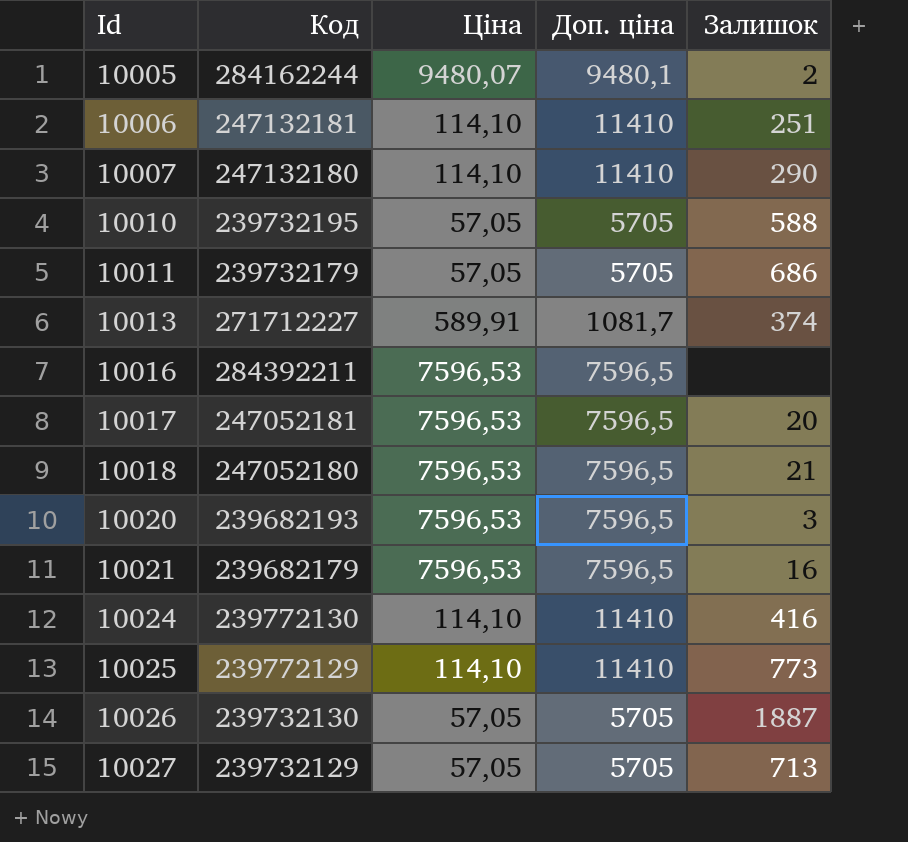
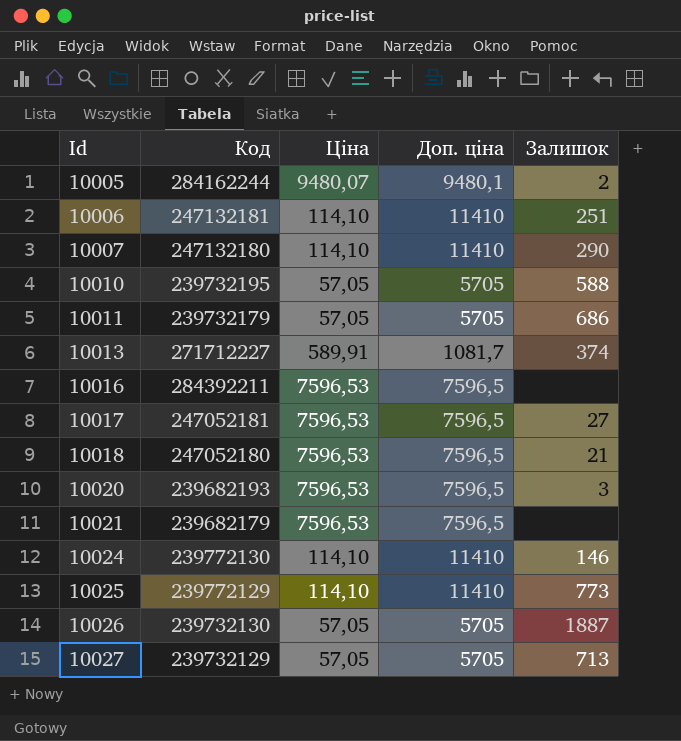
10017 | Залишок: 20 -> 27
10021 | Залишок: 16 -> none
10024 | Залишок: 416 -> 146

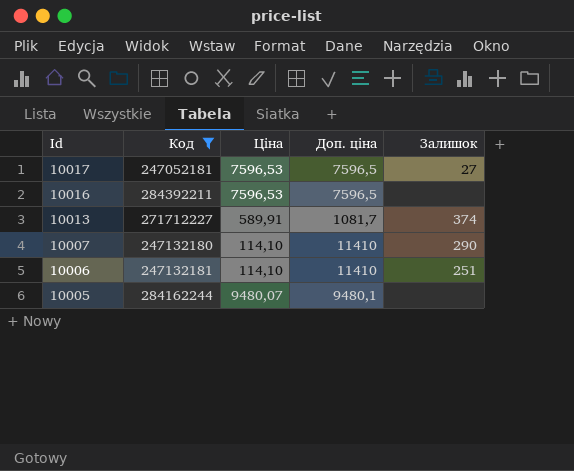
filter: none -> Код >= 247052181
row order: Id ascending -> Id descending
10005 | Залишок: 2 -> none

